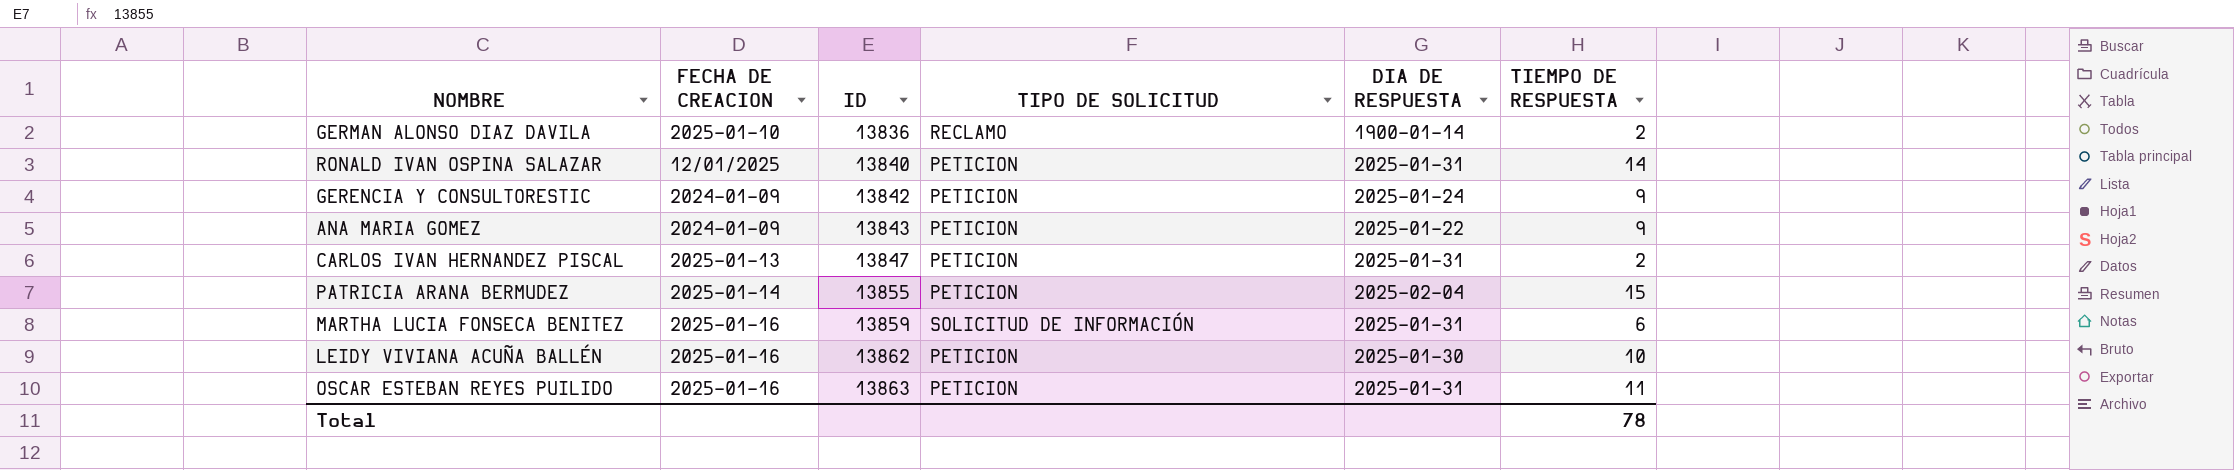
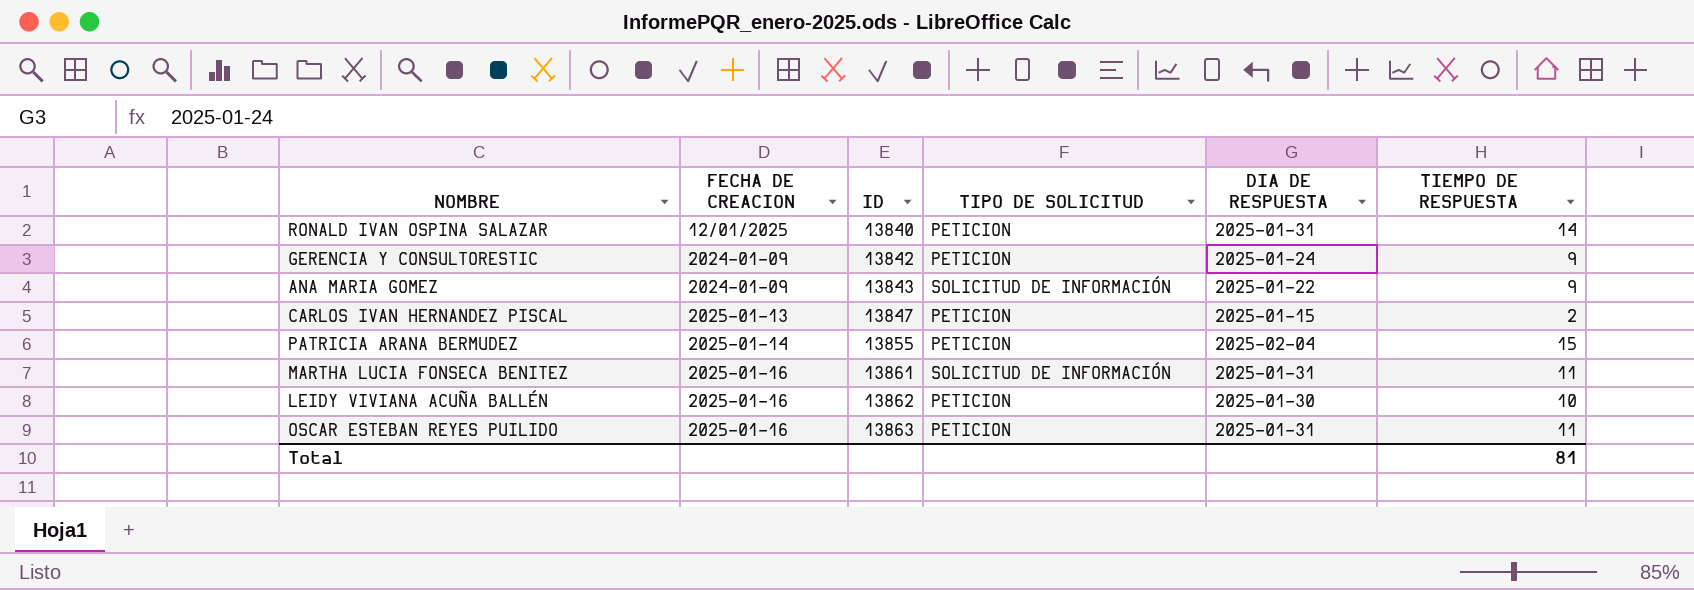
row GERMAN ALONSO DIAZ DAVILA: 2025-01-10 | 13836 | RECLAMO | 1900-01-14 | 2 -> none
ANA MARIA GOMEZ | TIPO DE SOLICITUD: PETICION -> SOLICITUD DE INFORMACIÓN
CARLOS IVAN HERNANDEZ PISCAL | DIA DE RESPUESTA: 2025-01-31 -> 2025-01-15
MARTHA LUCIA FONSECA BENITEZ | ID: 13859 -> 13861
MARTHA LUCIA FONSECA BENITEZ | TIEMPO DE RESPUESTA: 6 -> 11
Total | TIEMPO DE RESPUESTA: 78 -> 81

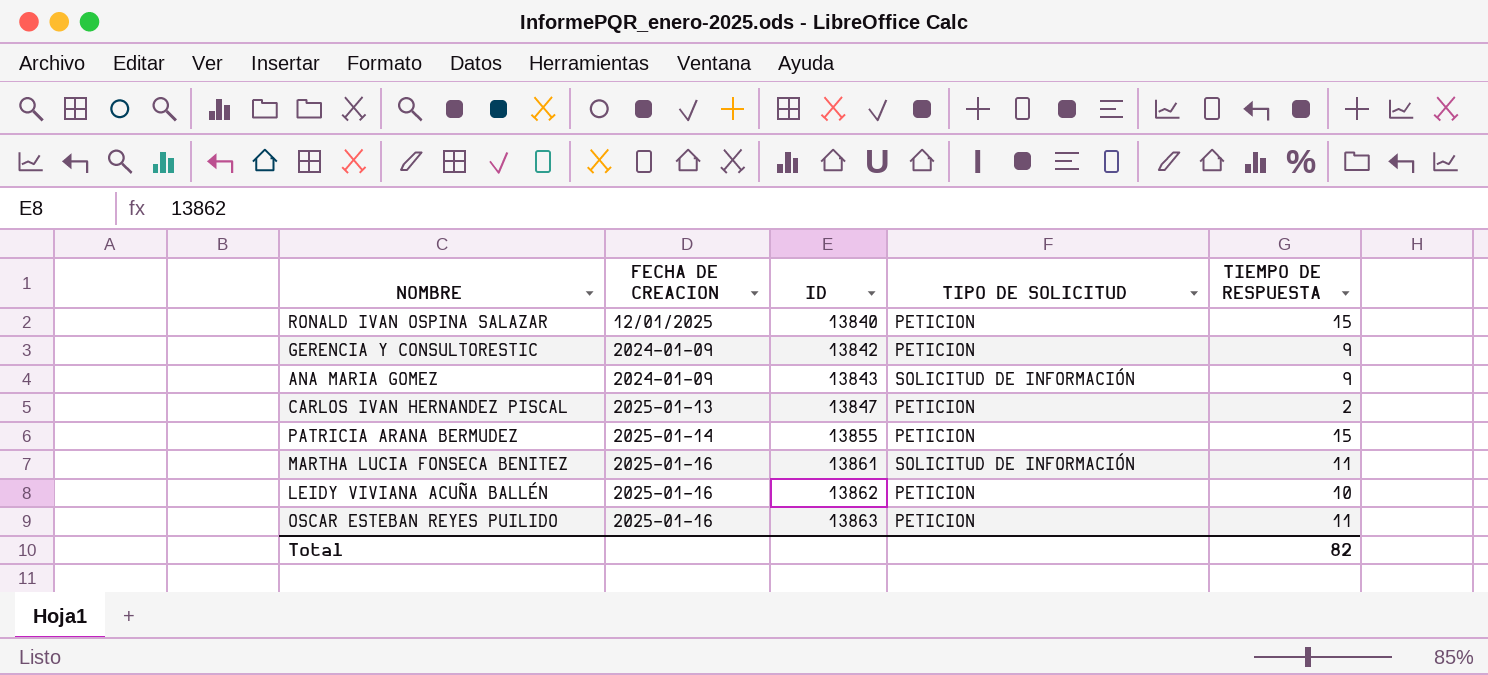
column DIA DE RESPUESTA | position: 5 -> none
RONALD IVAN OSPINA SALAZAR | TIEMPO DE RESPUESTA: 14 -> 15
Total | TIEMPO DE RESPUESTA: 81 -> 82

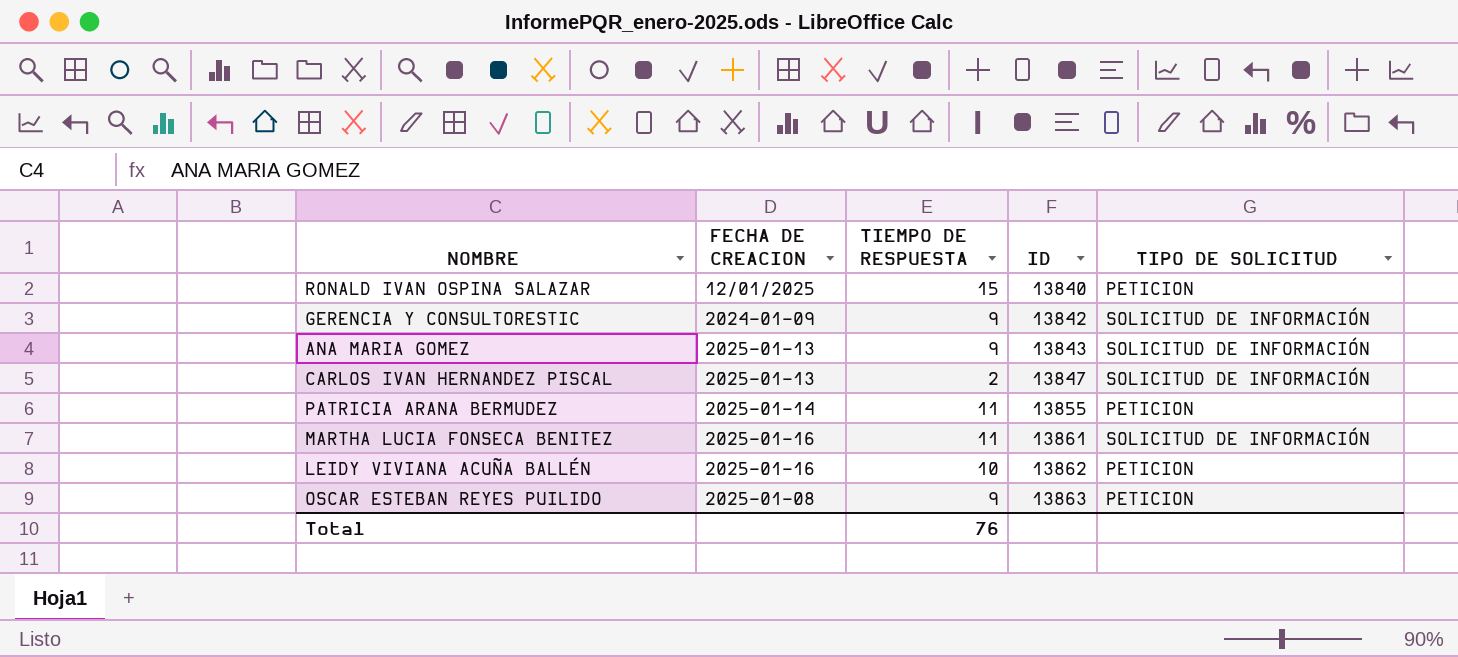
column TIEMPO DE RESPUESTA | position: 5 -> 3
GERENCIA Y CONSULTORESTIC | TIPO DE SOLICITUD: PETICION -> SOLICITUD DE INFORMACIÓN
ANA MARIA GOMEZ | FECHA DE CREACION: 2024-01-09 -> 2025-01-13
CARLOS IVAN HERNANDEZ PISCAL | TIPO DE SOLICITUD: PETICION -> SOLICITUD DE INFORMACIÓN
PATRICIA ARANA BERMUDEZ | TIEMPO DE RESPUESTA: 15 -> 11
OSCAR ESTEBAN REYES PUILIDO | FECHA DE CREACION: 2025-01-16 -> 2025-01-08
OSCAR ESTEBAN REYES PUILIDO | TIEMPO DE RESPUESTA: 11 -> 9
Total | TIEMPO DE RESPUESTA: 82 -> 76

